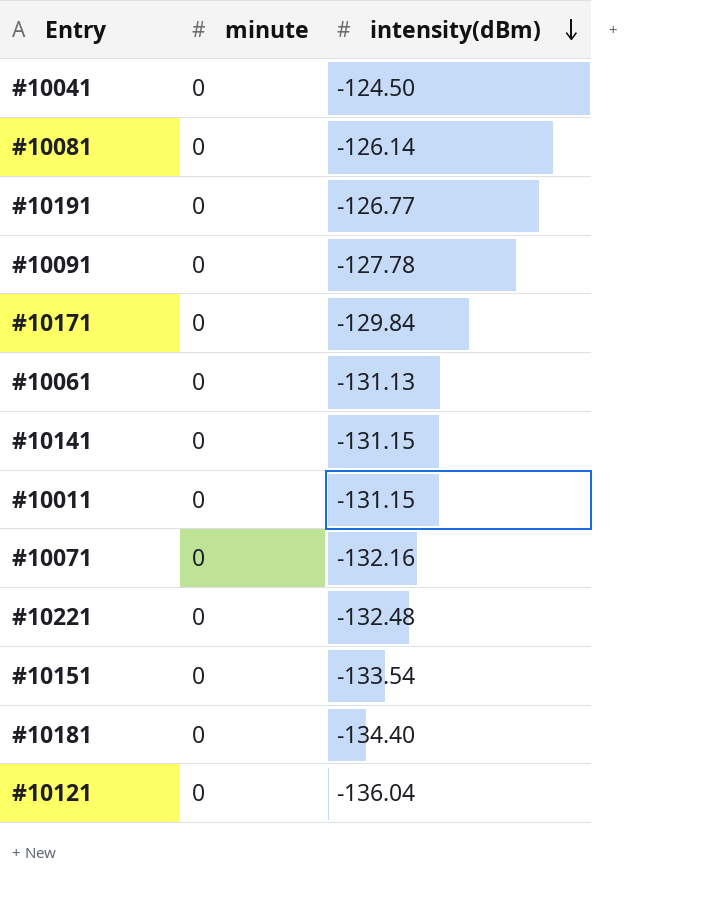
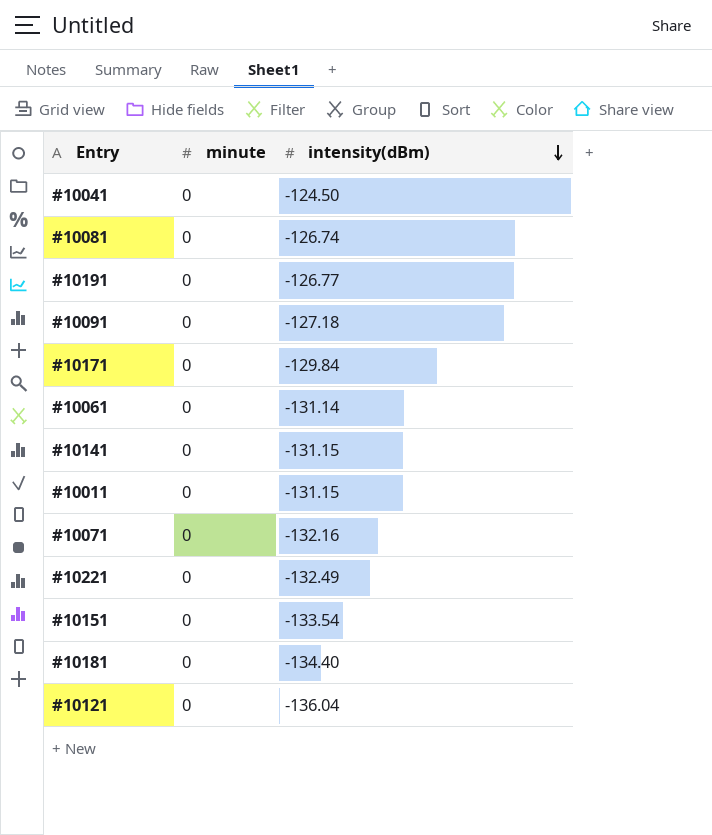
#10081 | intensity(dBm): -126.14 -> -126.74
#10091 | intensity(dBm): -127.78 -> -127.18
#10061 | intensity(dBm): -131.13 -> -131.14
#10221 | intensity(dBm): -132.48 -> -132.49

